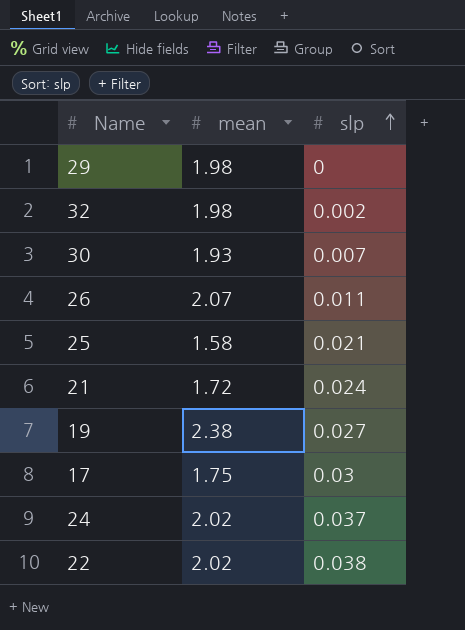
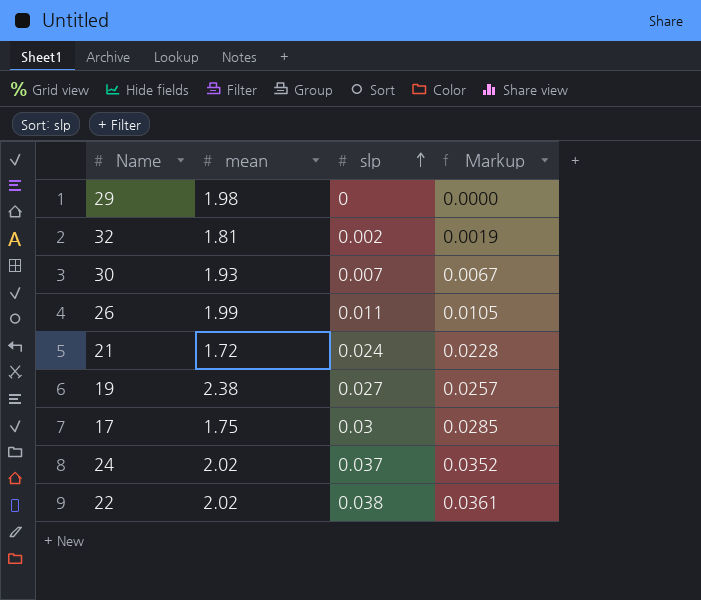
column Markup | formula: none -> [slp] * 0.95
row 25: 1.58 | 0.021 -> none
32 | mean: 1.98 -> 1.81
26 | mean: 2.07 -> 1.99

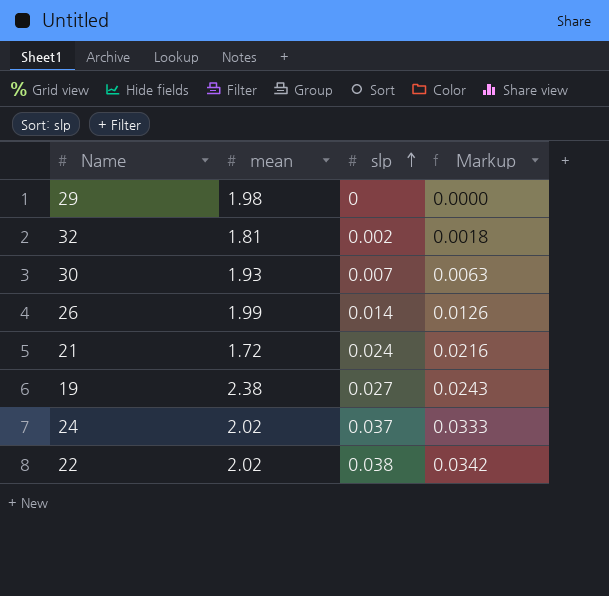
column Markup | formula: [slp] * 0.95 -> [slp] * 0.9
row 17: 1.75 | 0.03 | 0.0285 -> none
26 | slp: 0.011 -> 0.014

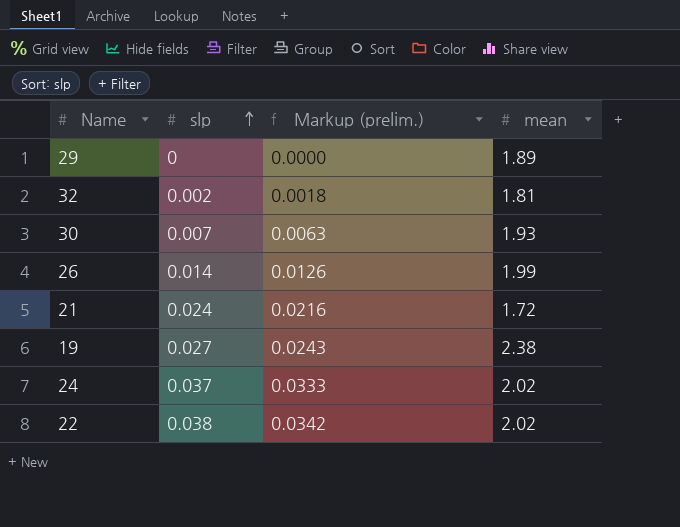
column name: Markup -> Markup (prelim.)
column mean | position: 2 -> 4
29 | mean: 1.98 -> 1.89

